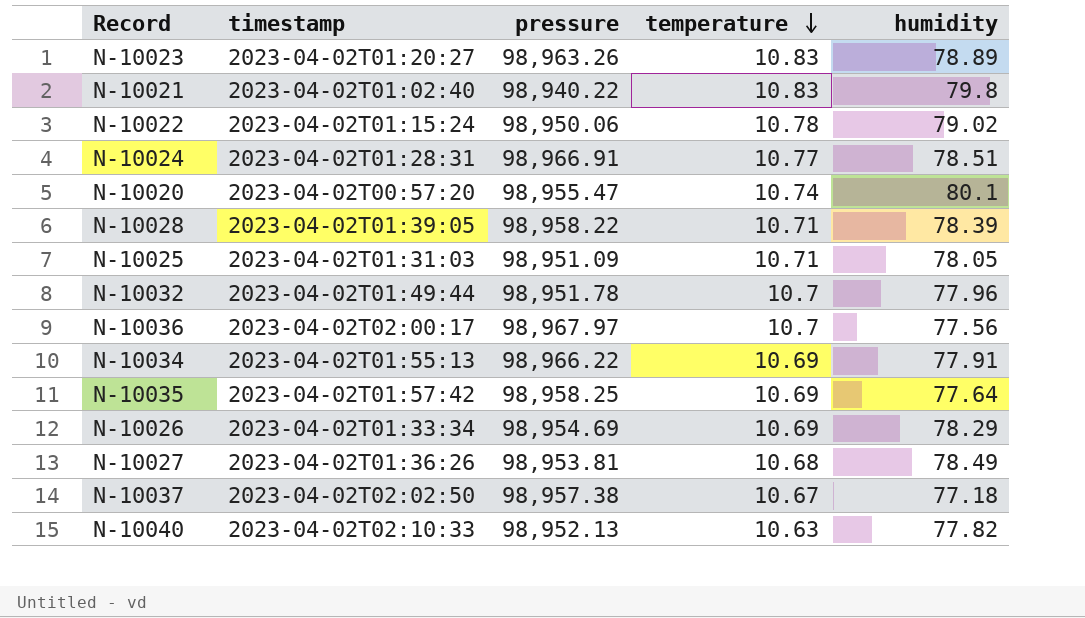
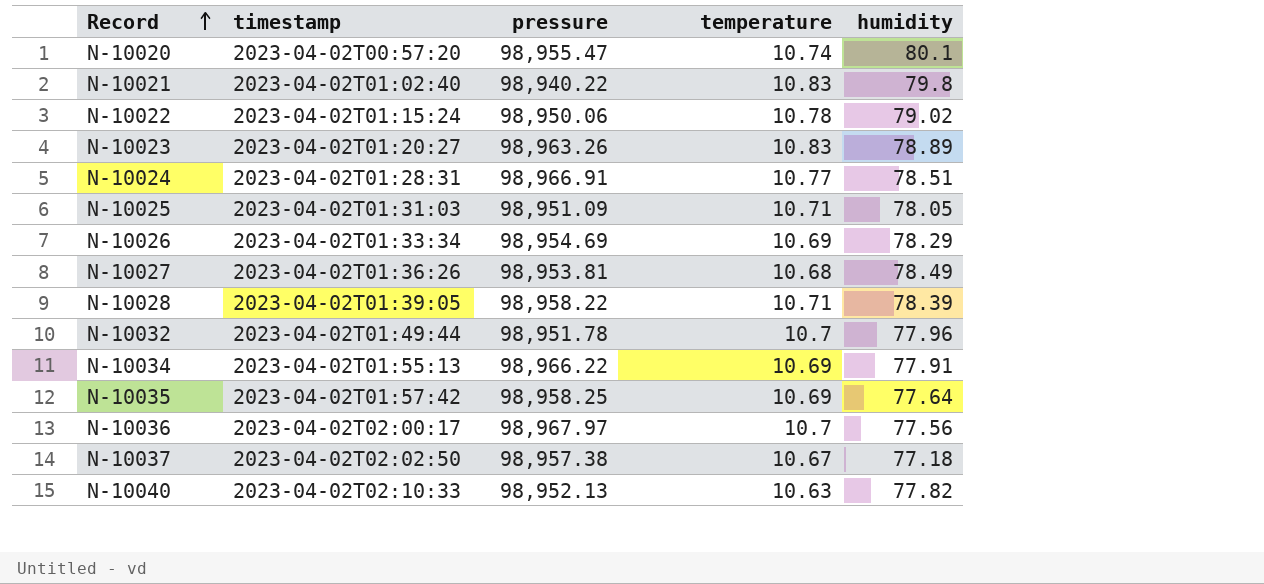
row order: temperature descending -> Record ascending

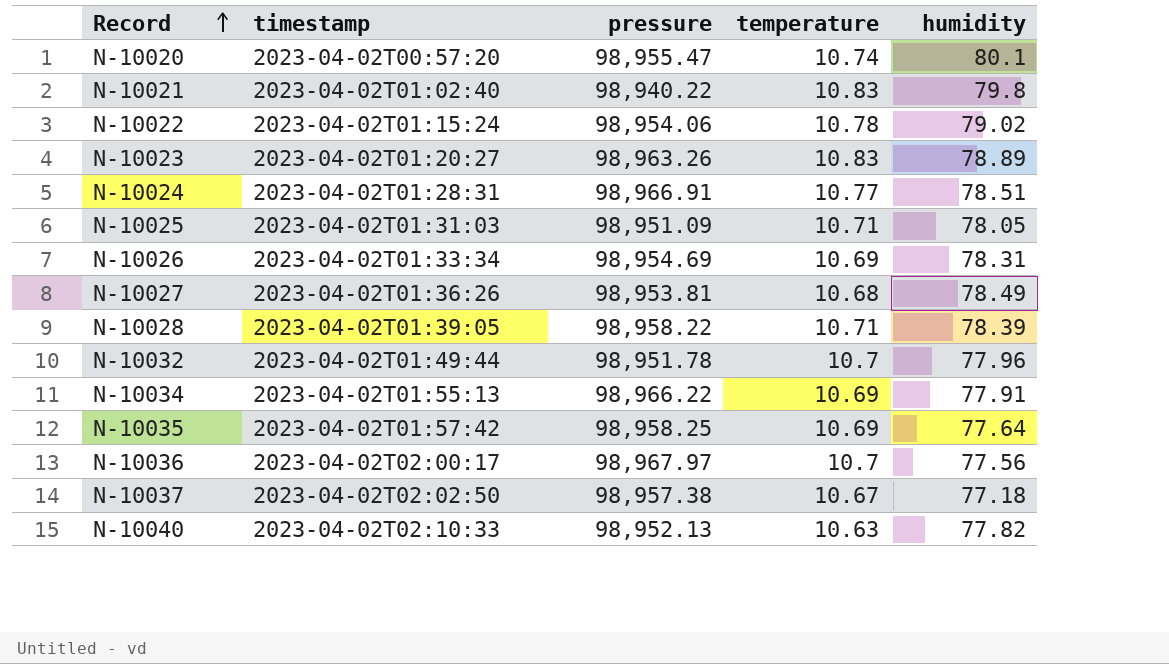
N-10022 | pressure: 98,950.06 -> 98,954.06
N-10026 | humidity: 78.29 -> 78.31

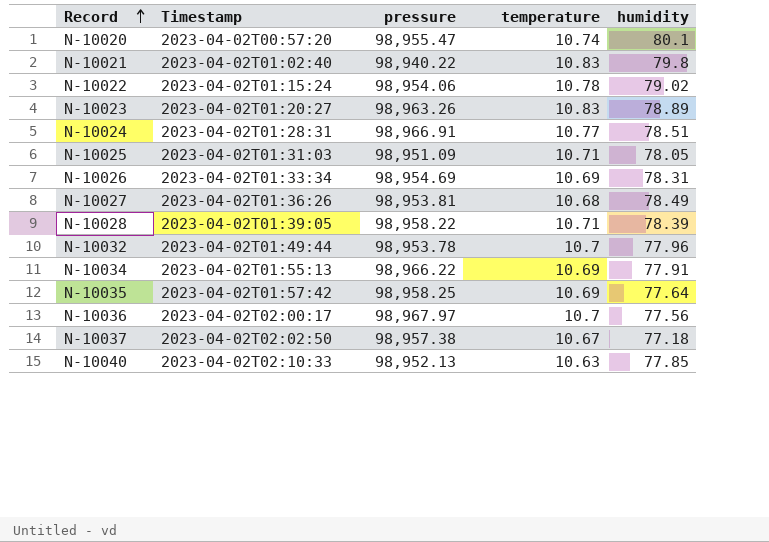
column name: timestamp -> Timestamp
N-10032 | pressure: 98,951.78 -> 98,953.78
N-10040 | humidity: 77.82 -> 77.85

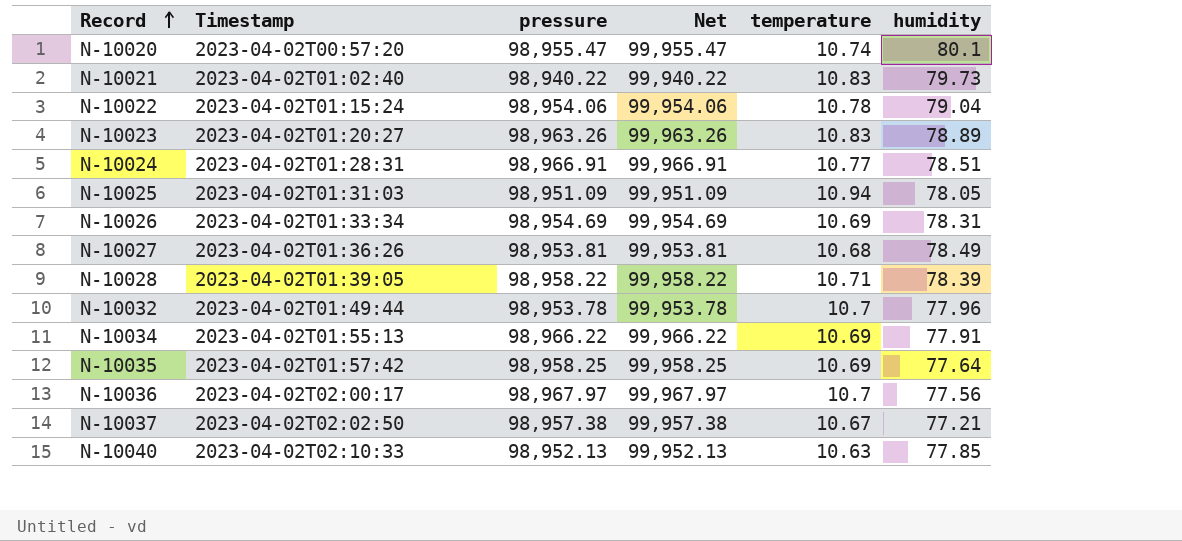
column Net | formula: none -> [pressure] + 1000
N-10021 | humidity: 79.8 -> 79.73
N-10022 | humidity: 79.02 -> 79.04
N-10025 | temperature: 10.71 -> 10.94
N-10037 | humidity: 77.18 -> 77.21

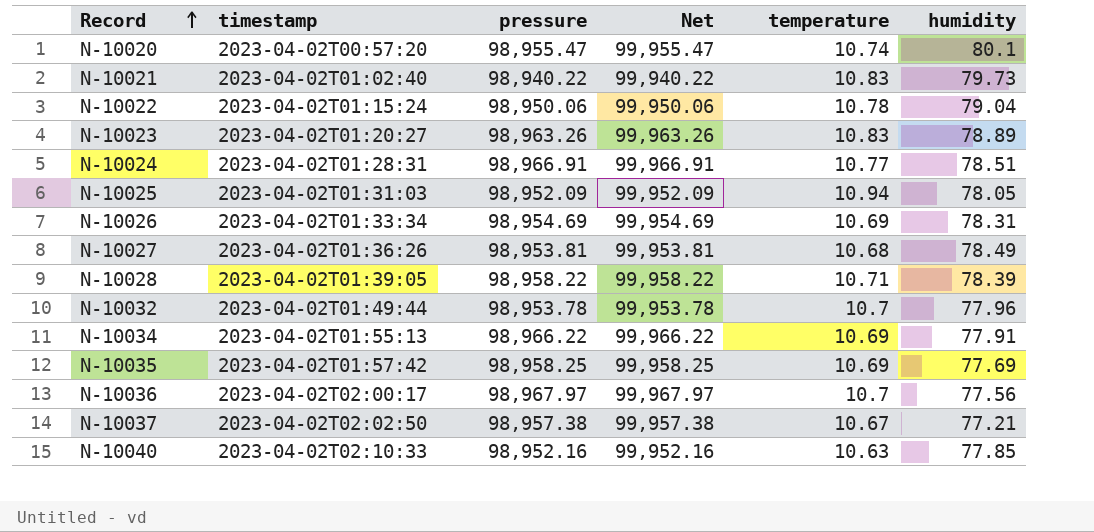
column name: Timestamp -> timestamp
N-10022 | pressure: 98,954.06 -> 98,950.06
N-10022 | Net: 99,954.06 -> 99,950.06
N-10025 | pressure: 98,951.09 -> 98,952.09
N-10025 | Net: 99,951.09 -> 99,952.09
N-10035 | humidity: 77.64 -> 77.69
N-10040 | pressure: 98,952.13 -> 98,952.16
N-10040 | Net: 99,952.13 -> 99,952.16

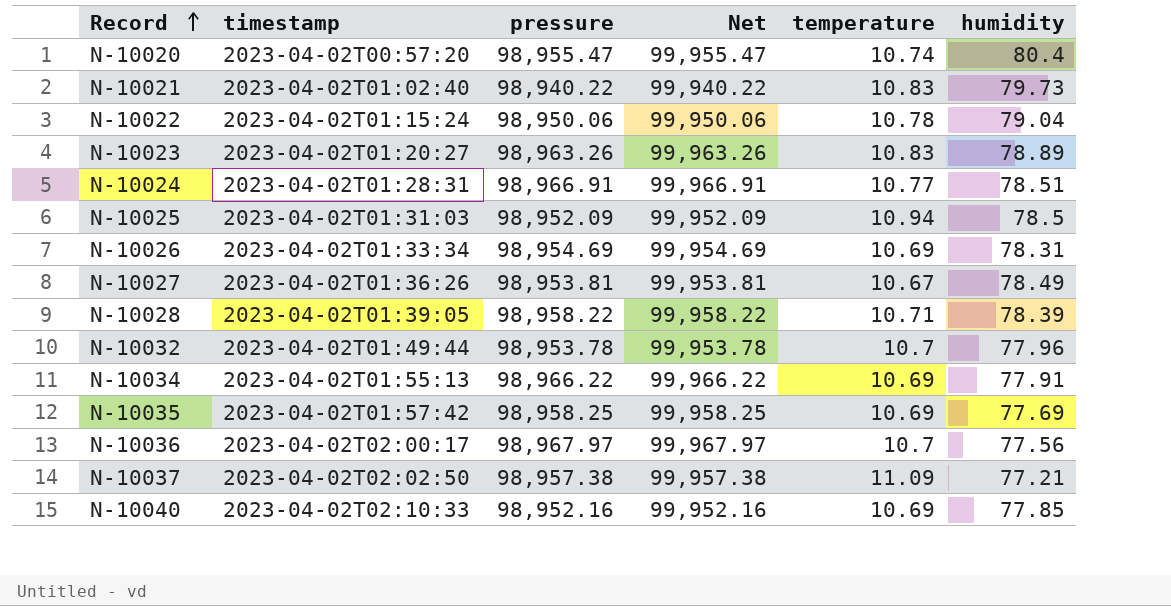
N-10020 | humidity: 80.1 -> 80.4
N-10025 | humidity: 78.05 -> 78.5
N-10027 | temperature: 10.68 -> 10.67
N-10037 | temperature: 10.67 -> 11.09
N-10040 | temperature: 10.63 -> 10.69

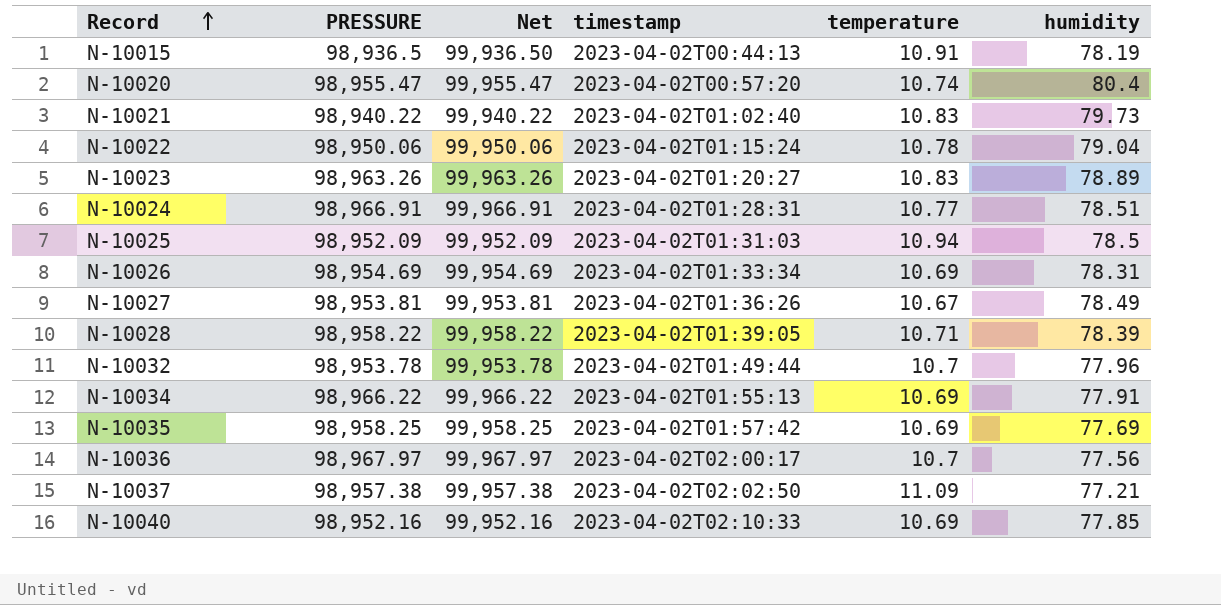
column name: pressure -> PRESSURE
column timestamp | position: 2 -> 4
row N-10015: none -> 98,936.5 | 99,936.50 | 2023-04-02T00:44:13 | 10.91 | 78.19

